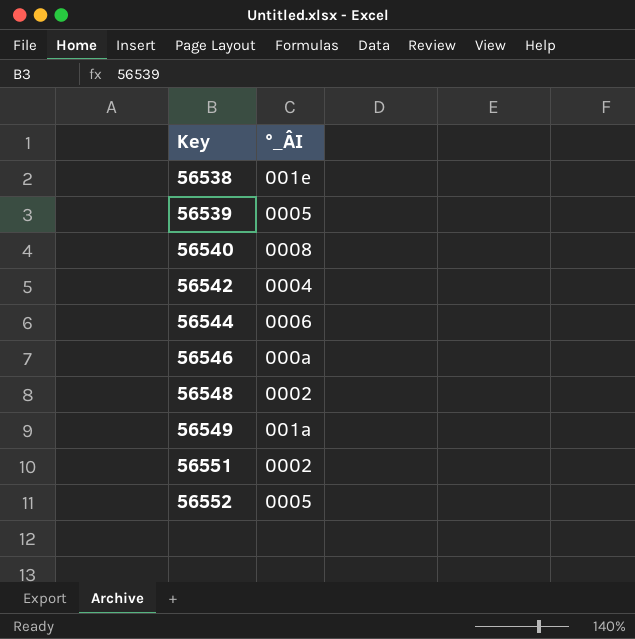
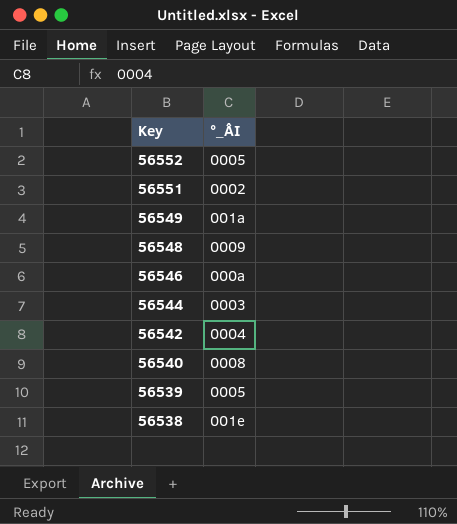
row order: Key ascending -> Key descending
56548 | °_ÂI: 0002 -> 0009
56544 | °_ÂI: 0006 -> 0003

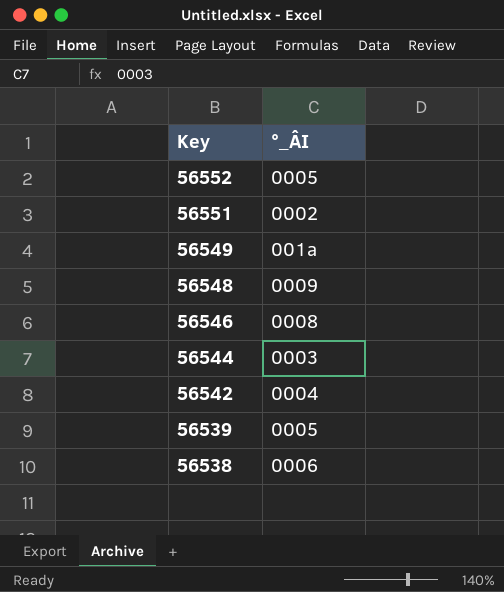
row 56540: 0008 -> none
56546 | °_ÂI: 000a -> 0008
56538 | °_ÂI: 001e -> 0006

